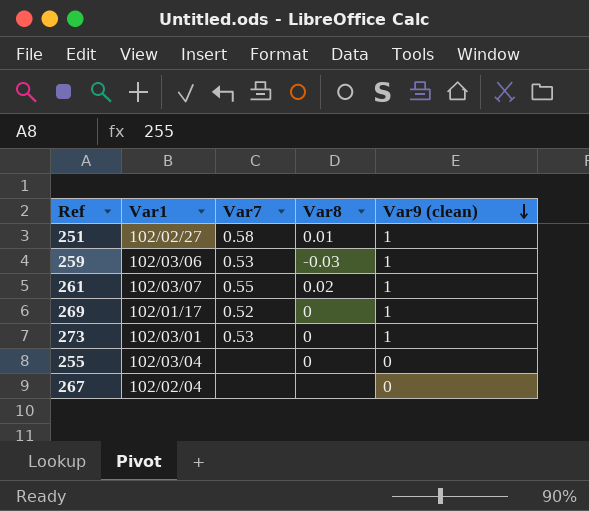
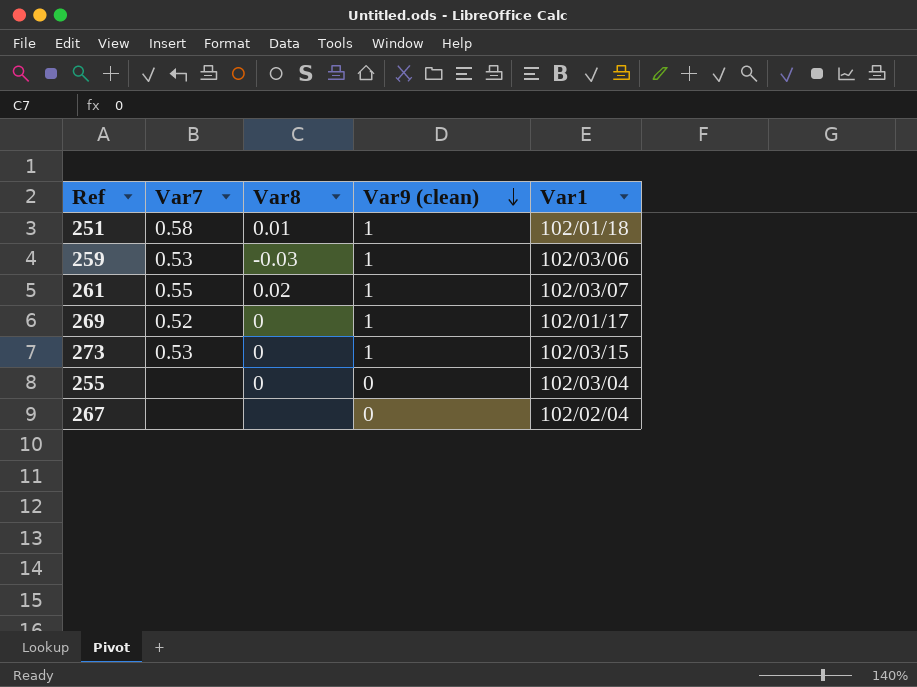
column Var1 | position: 2 -> 5
251 | Var1: 102/02/27 -> 102/01/18
273 | Var1: 102/03/01 -> 102/03/15

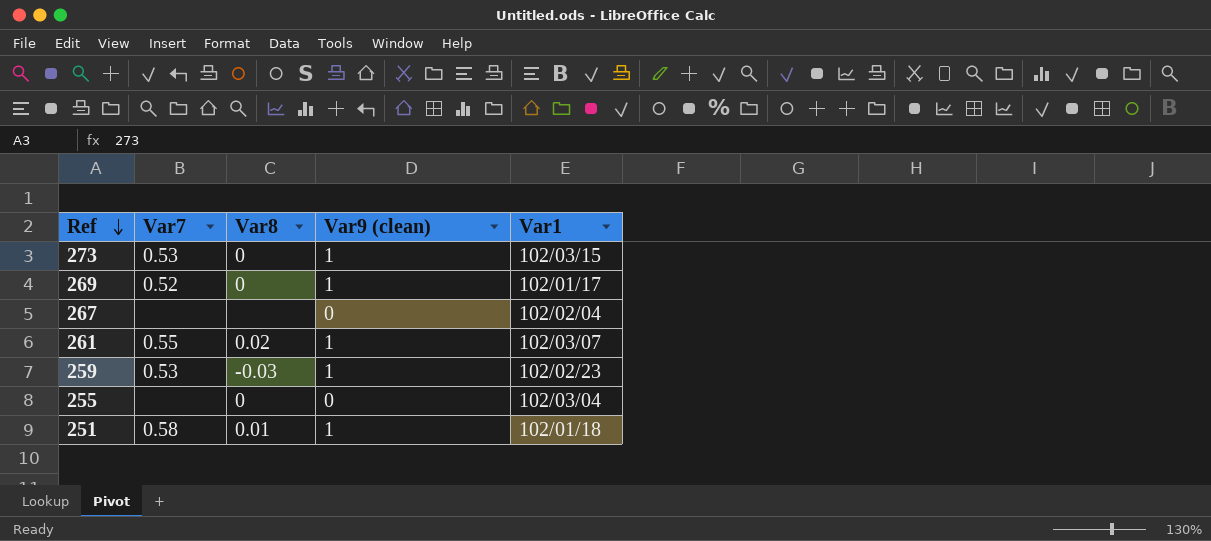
row order: Var9 (clean) descending -> Ref descending
259 | Var1: 102/03/06 -> 102/02/23

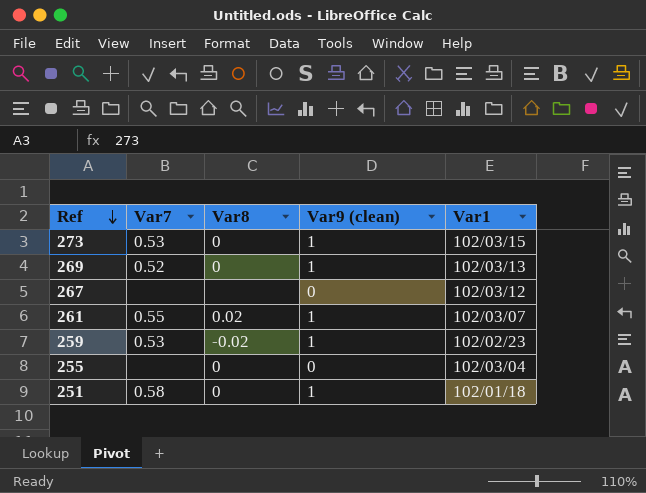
269 | Var1: 102/01/17 -> 102/03/13
267 | Var1: 102/02/04 -> 102/03/12
259 | Var8: -0.03 -> -0.02
251 | Var8: 0.01 -> 0

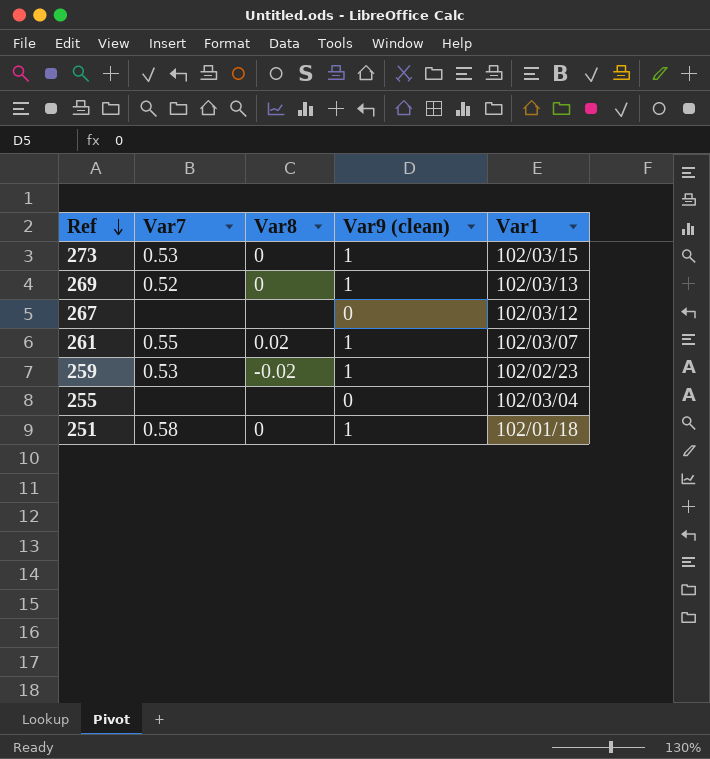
255 | Var8: 0 -> none

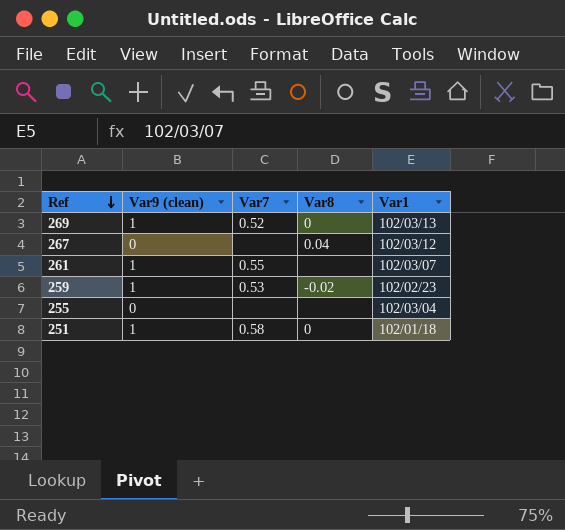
column Var9 (clean) | position: 4 -> 2
row 273: 0.53 | 0 | 1 | 102/03/15 -> none
267 | Var8: none -> 0.04
261 | Var8: 0.02 -> none

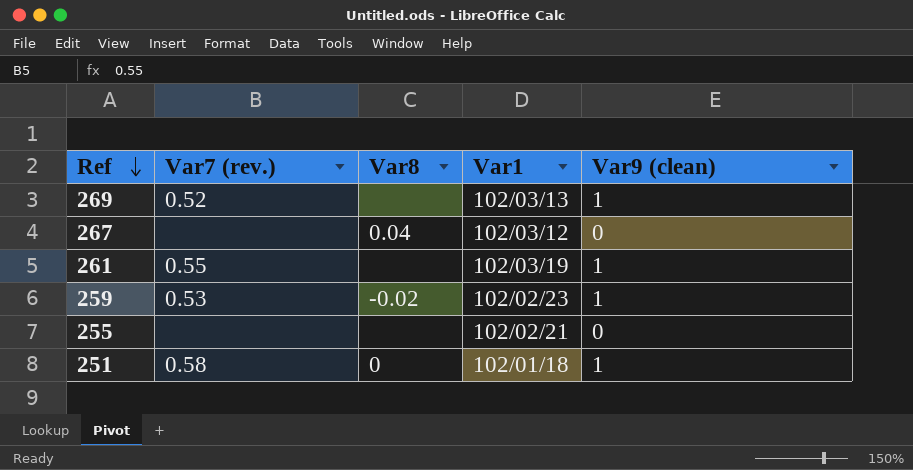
column name: Var7 -> Var7 (rev.)
column Var9 (clean) | position: 2 -> 5
269 | Var8: 0 -> none
261 | Var1: 102/03/07 -> 102/03/19
255 | Var1: 102/03/04 -> 102/02/21

